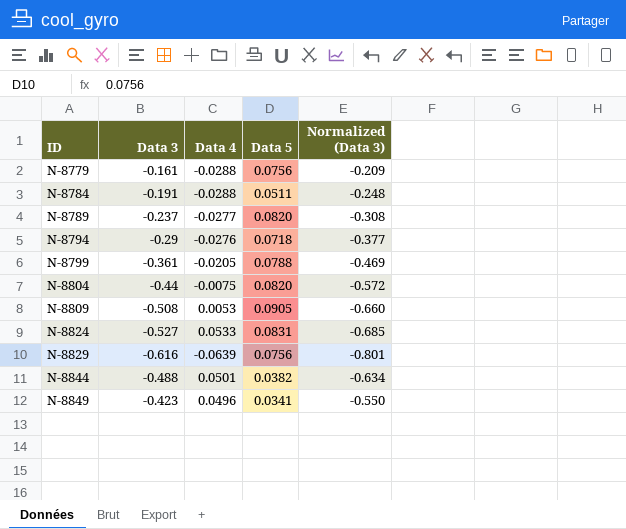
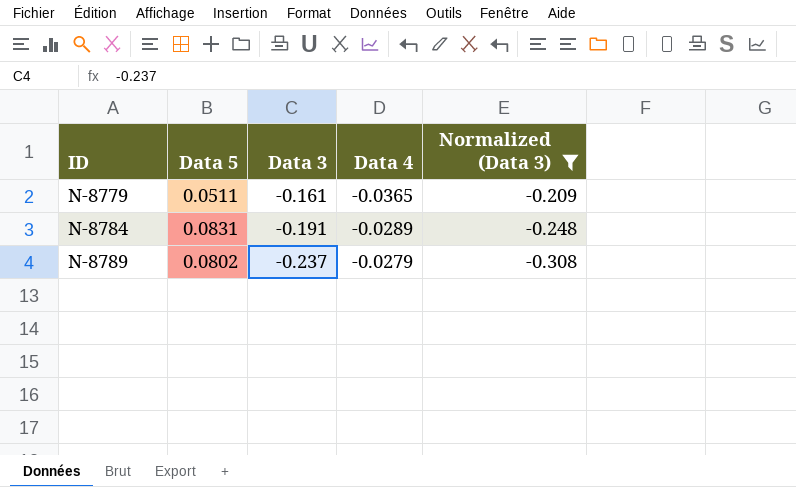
filter: none -> Normalized (Data 3) >= -0.308
column Data 5 | position: 4 -> 2
N-8779 | Data 5: 0.0756 -> 0.0511
N-8779 | Data 4: -0.0288 -> -0.0365
N-8784 | Data 5: 0.0511 -> 0.0831
N-8784 | Data 4: -0.0288 -> -0.0289
N-8789 | Data 5: 0.0820 -> 0.0802
N-8789 | Data 4: -0.0277 -> -0.0279

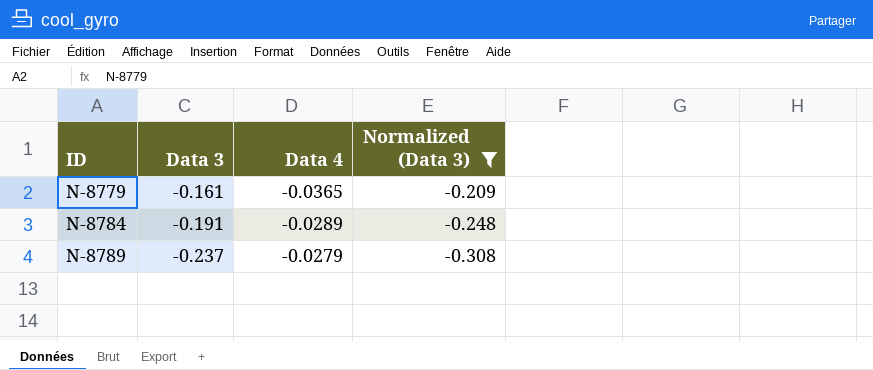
column Data 5 | position: 2 -> none

